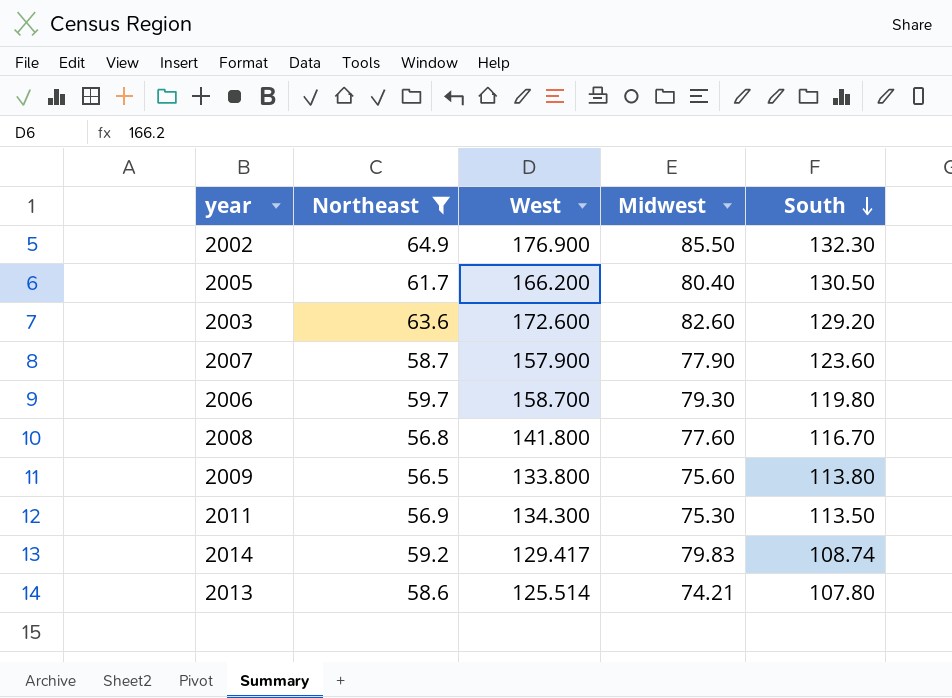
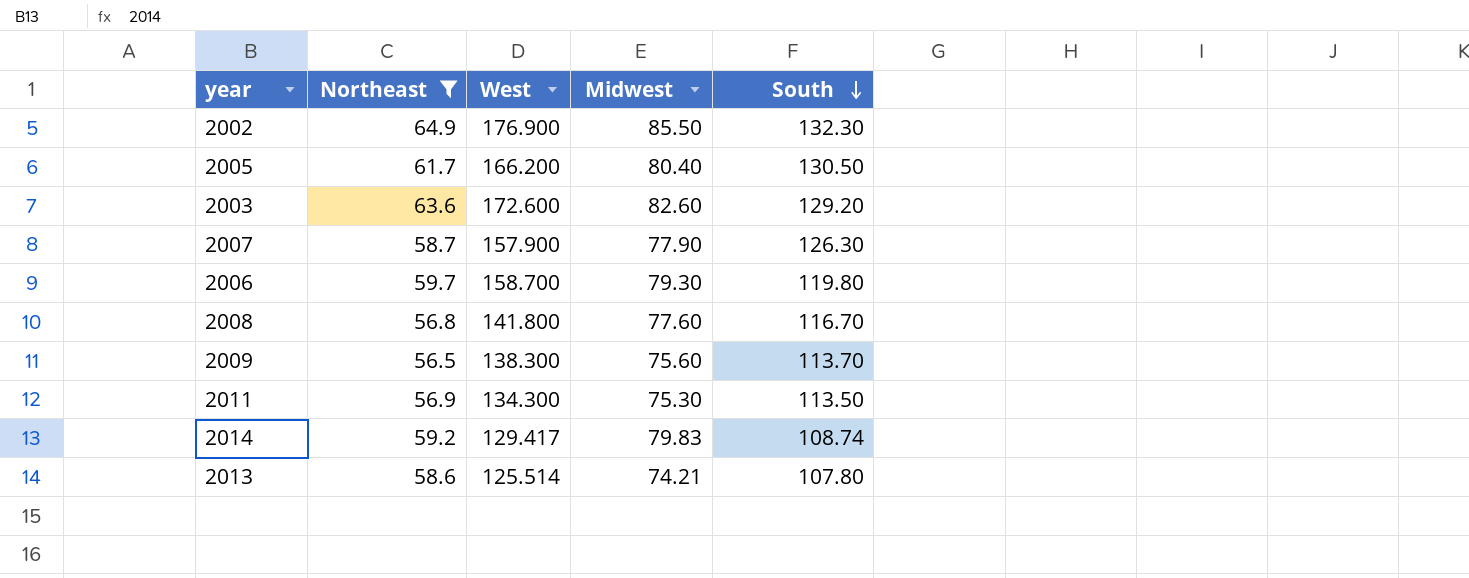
2007 | South: 123.60 -> 126.30
2009 | West: 133.800 -> 138.300
2009 | South: 113.80 -> 113.70

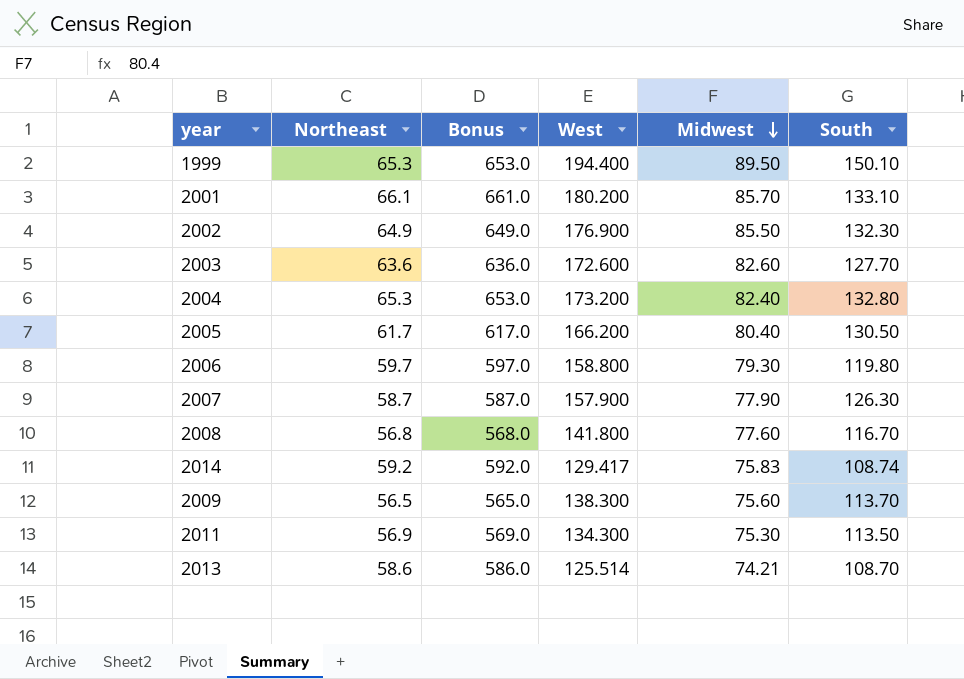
filter: Northeast <= 64.9 -> none
row order: South descending -> Midwest descending
column Bonus | formula: none -> [Northeast] * 10
2003 | South: 129.20 -> 127.70
2006 | West: 158.700 -> 158.800
2014 | Midwest: 79.83 -> 75.83
2013 | South: 107.80 -> 108.70

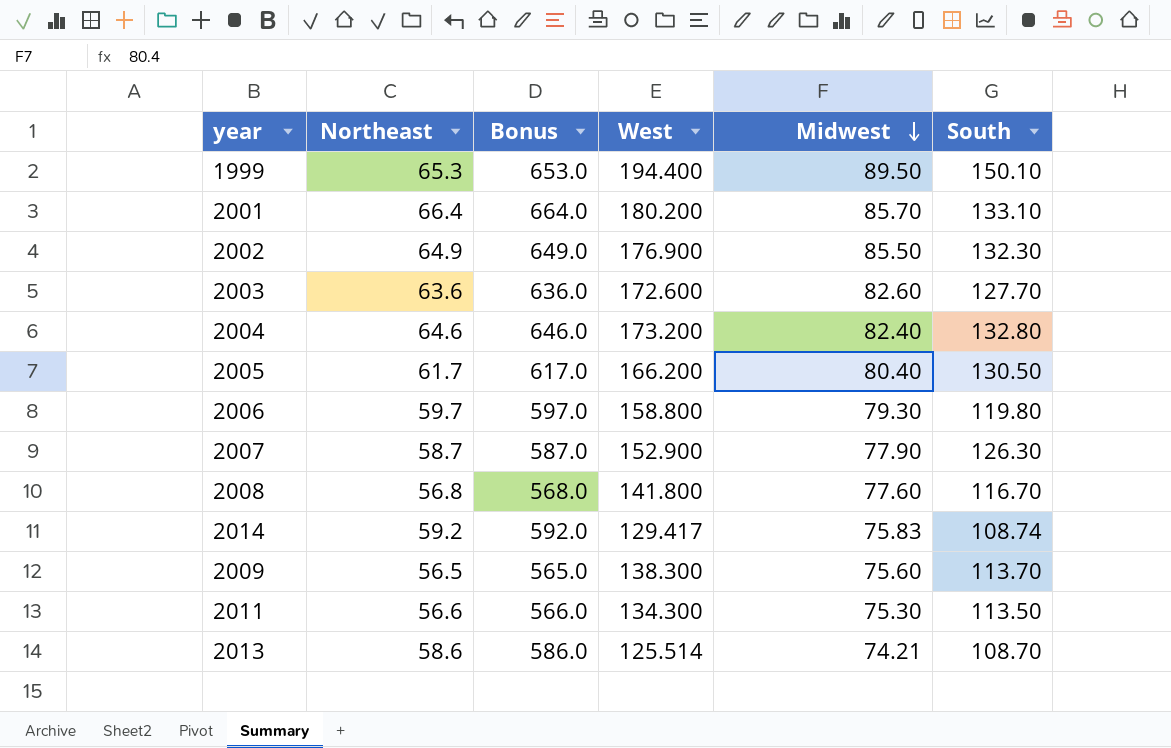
2001 | Northeast: 66.1 -> 66.4
2001 | Bonus: 661.0 -> 664.0
2004 | Northeast: 65.3 -> 64.6
2004 | Bonus: 653.0 -> 646.0
2007 | West: 157.900 -> 152.900
2011 | Northeast: 56.9 -> 56.6
2011 | Bonus: 569.0 -> 566.0

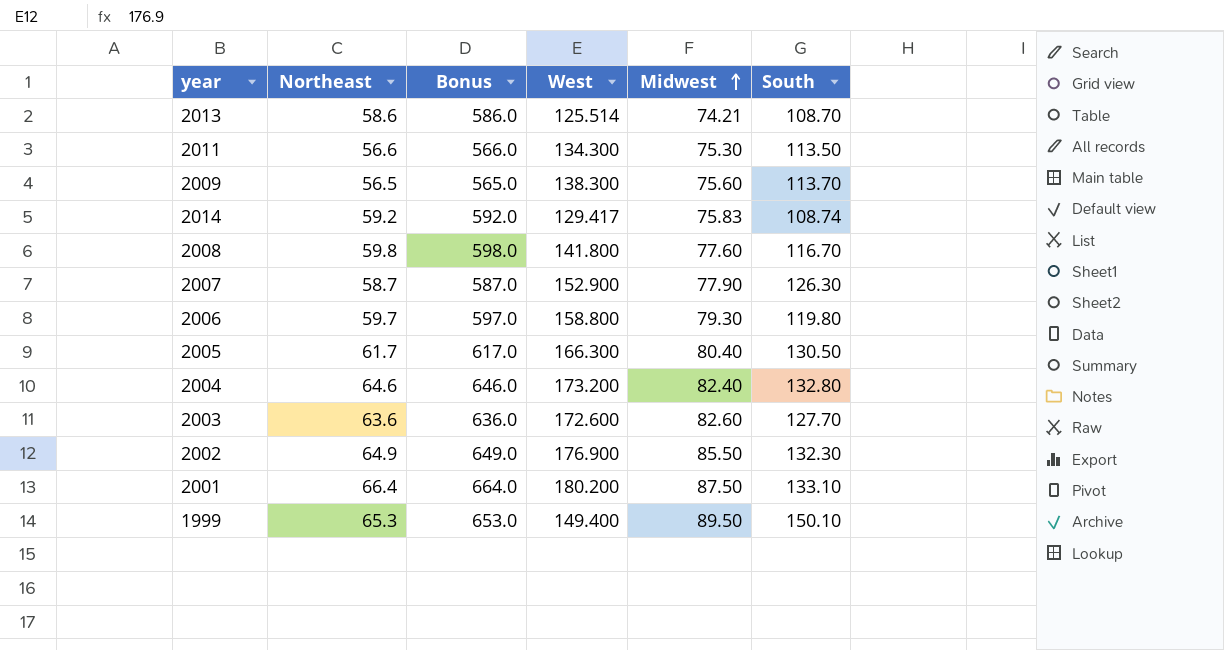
row order: Midwest descending -> Midwest ascending
2008 | Northeast: 56.8 -> 59.8
2008 | Bonus: 568.0 -> 598.0
2005 | West: 166.200 -> 166.300
2001 | Midwest: 85.70 -> 87.50
1999 | West: 194.400 -> 149.400

